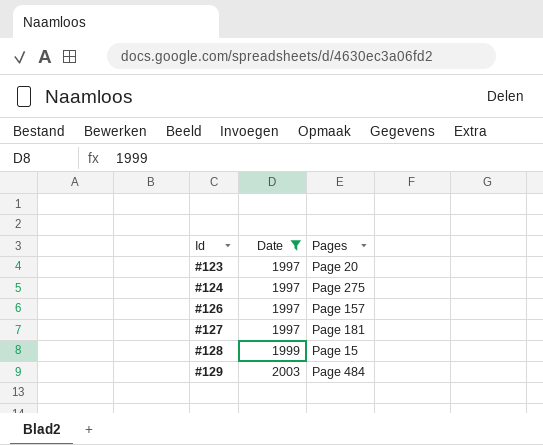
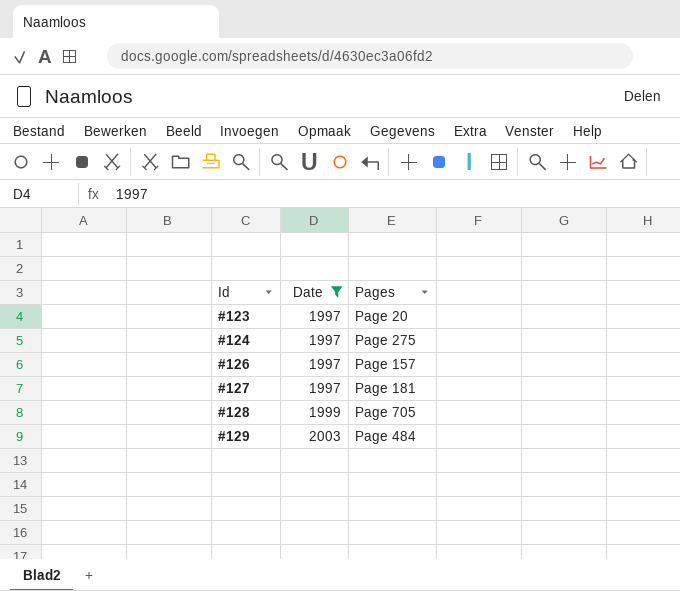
#128 | Pages: Page 15 -> Page 705

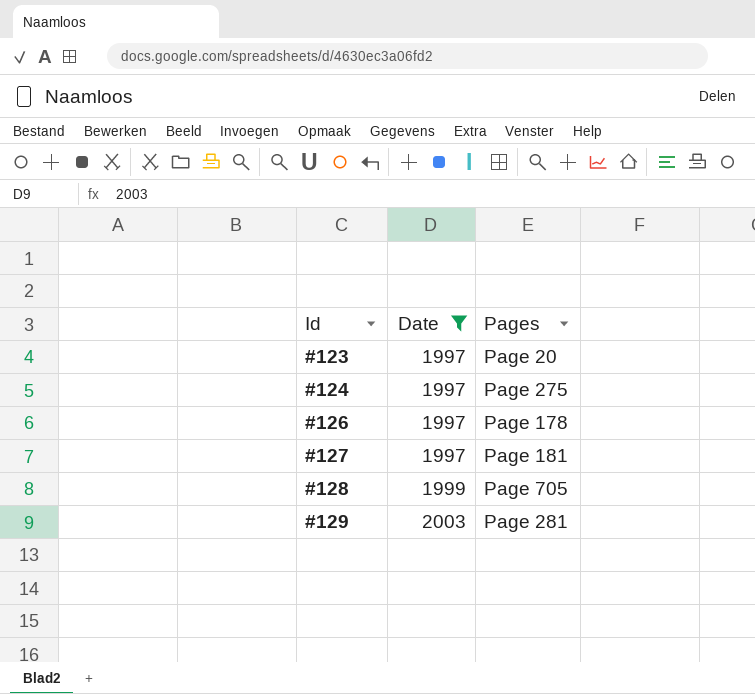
#126 | Pages: Page 157 -> Page 178
#129 | Pages: Page 484 -> Page 281

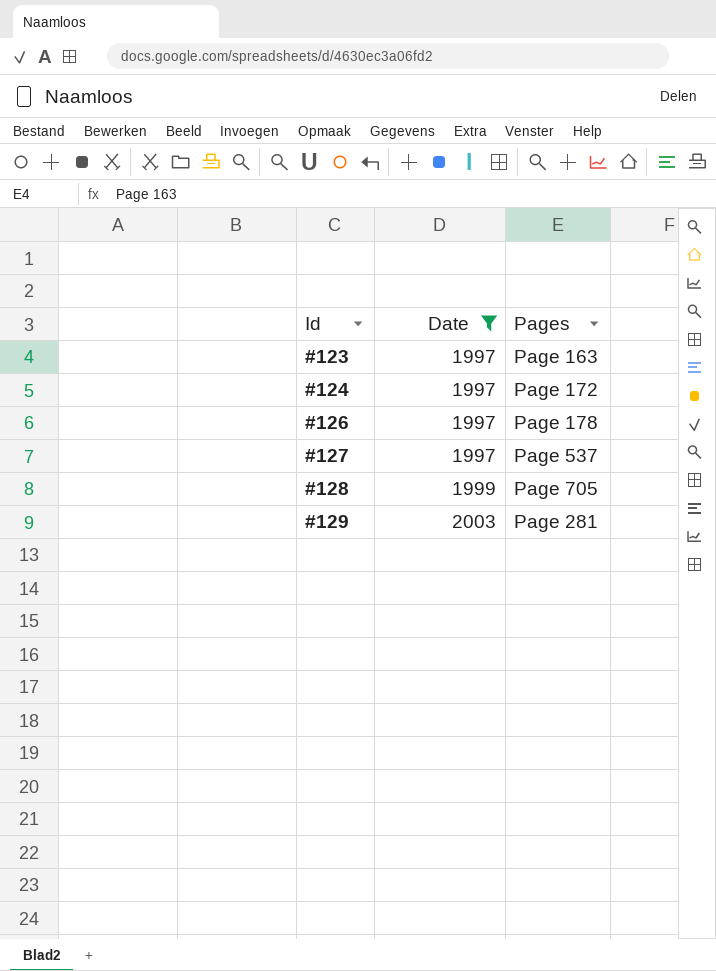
#123 | Pages: Page 20 -> Page 163
#124 | Pages: Page 275 -> Page 172
#127 | Pages: Page 181 -> Page 537

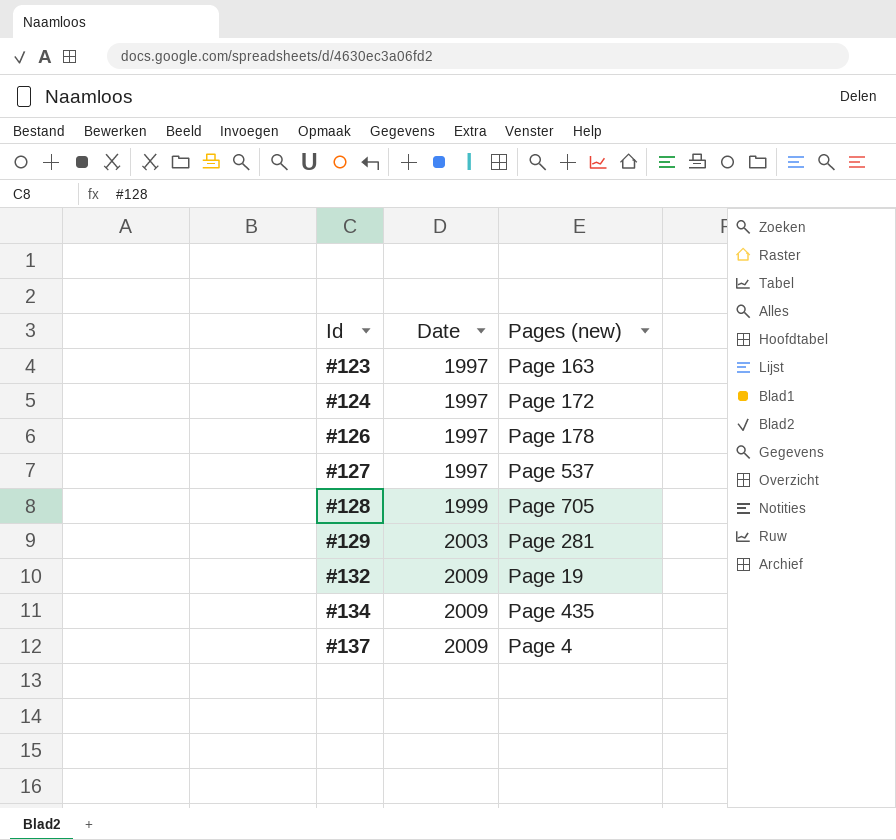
filter: Date != 2009 -> none
column name: Pages -> Pages (new)

